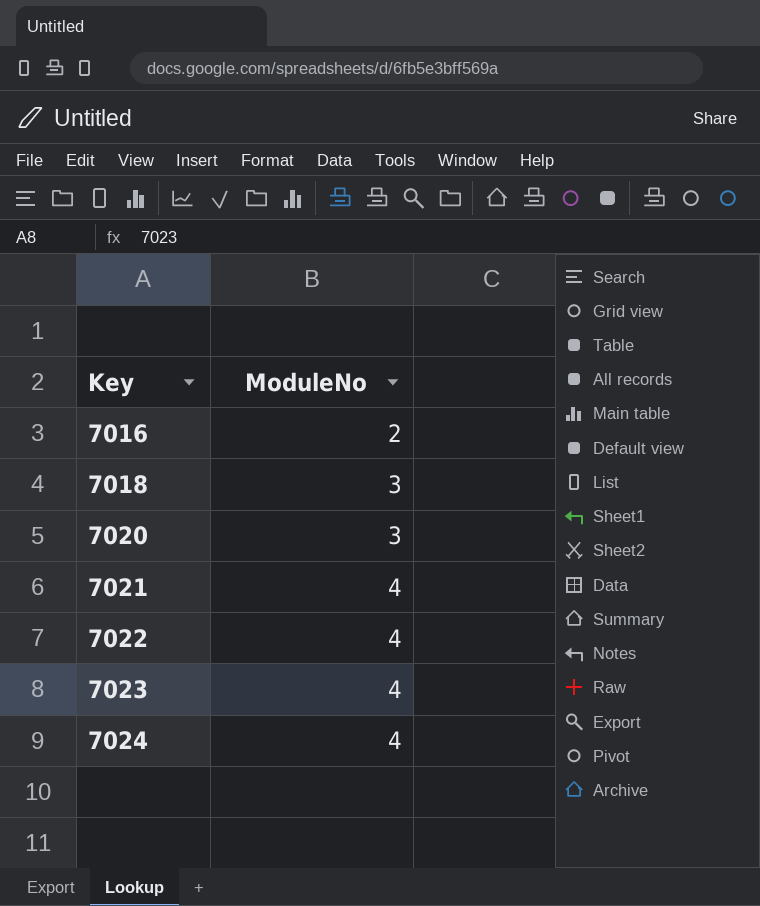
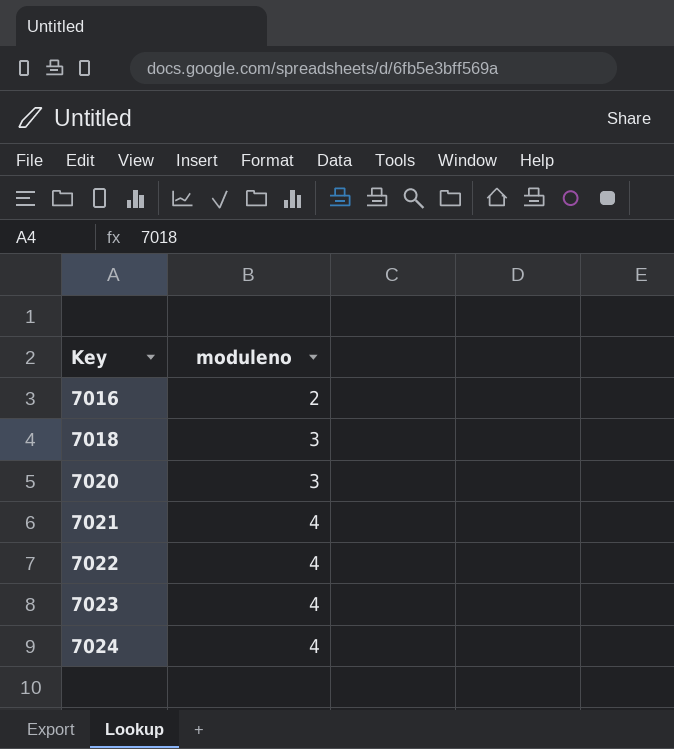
column name: ModuleNo -> moduleno

